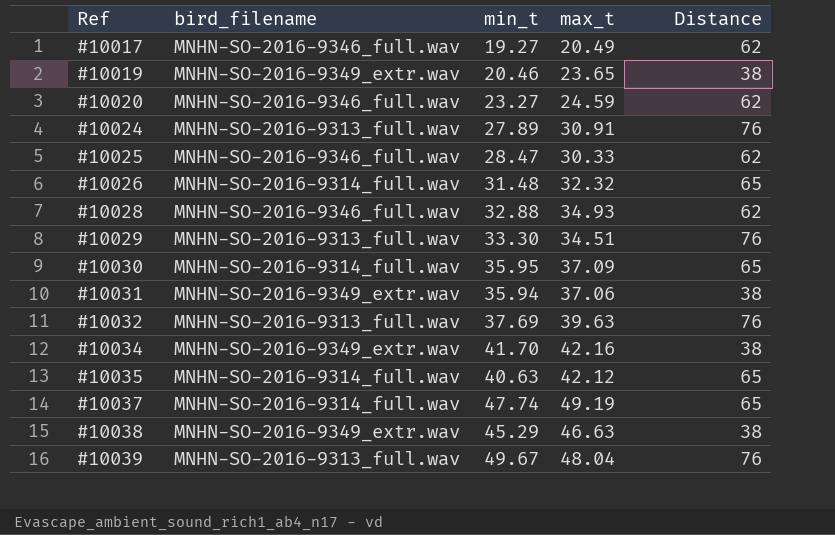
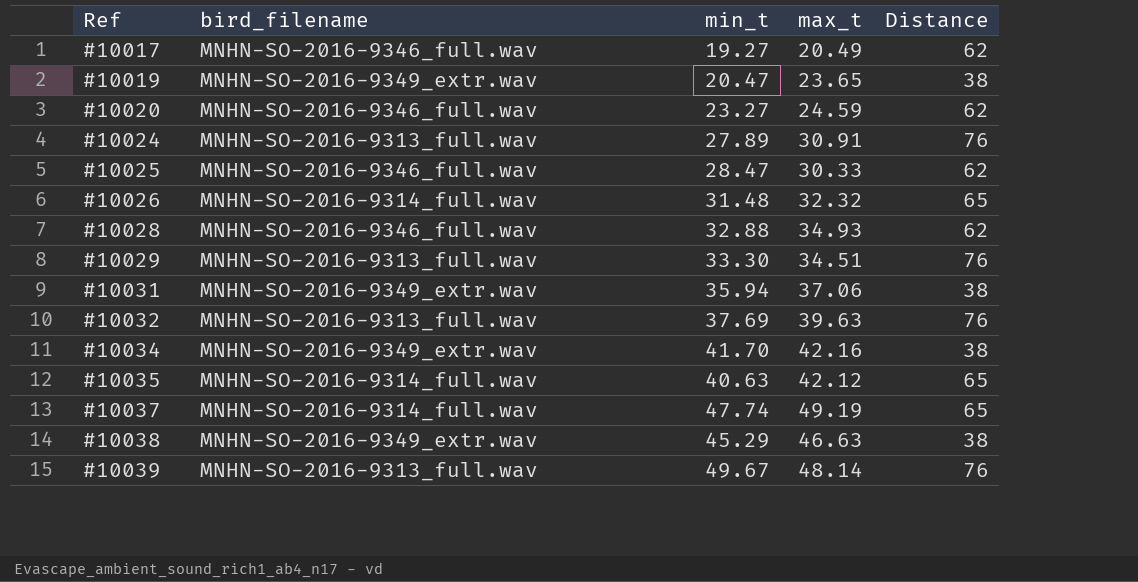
row #10030: MNHN-SO-2016-9314_full.wav | 35.95 | 37.09 | 65 -> none
#10019 | min_t: 20.46 -> 20.47
#10039 | max_t: 48.04 -> 48.14

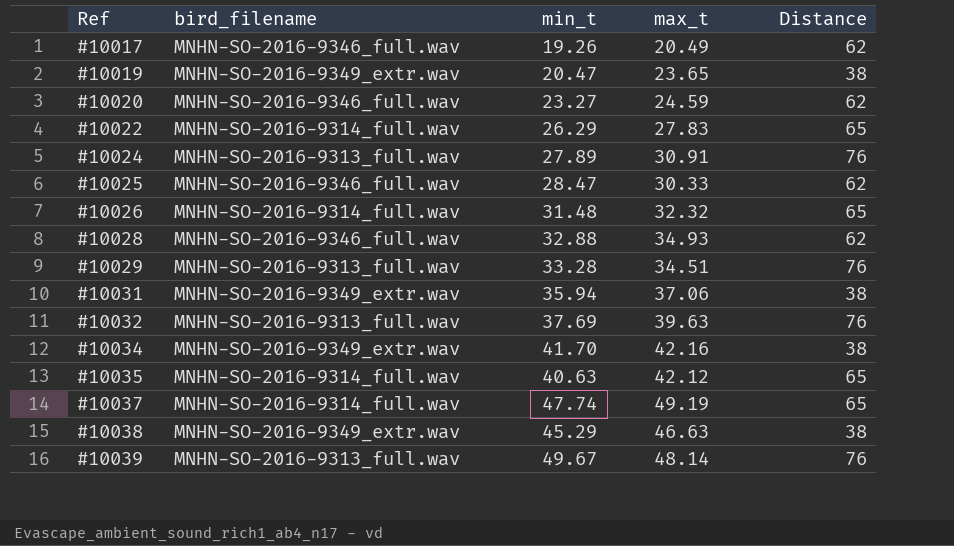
#10017 | min_t: 19.27 -> 19.26
row #10022: none -> MNHN-SO-2016-9314_full.wav | 26.29 | 27.83 | 65
#10029 | min_t: 33.30 -> 33.28

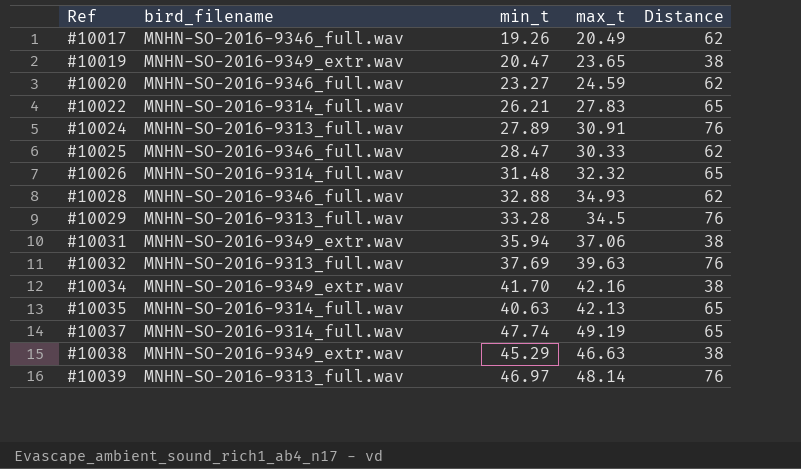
#10022 | min_t: 26.29 -> 26.21
#10029 | max_t: 34.51 -> 34.5
#10035 | max_t: 42.12 -> 42.13
#10039 | min_t: 49.67 -> 46.97

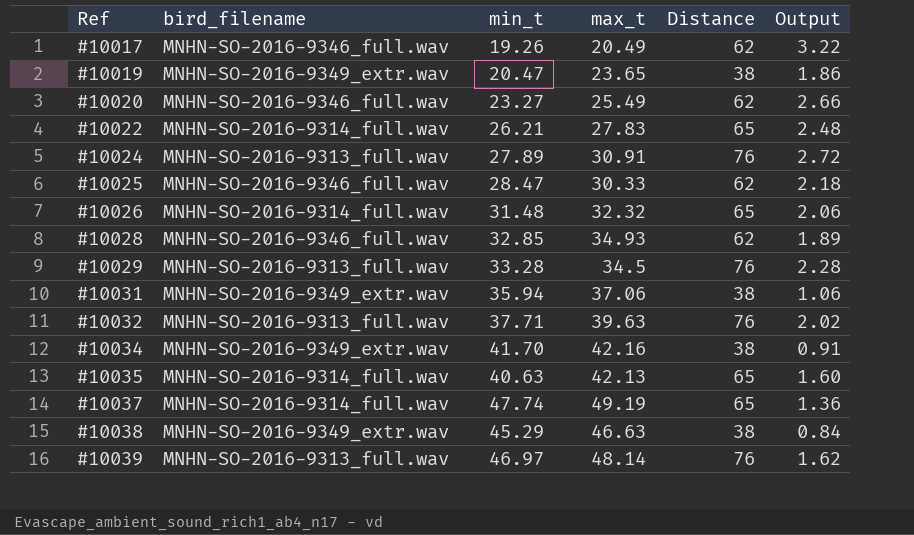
column Output | formula: none -> [Distance] / [min_t]
#10020 | max_t: 24.59 -> 25.49
#10028 | min_t: 32.88 -> 32.85
#10032 | min_t: 37.69 -> 37.71

